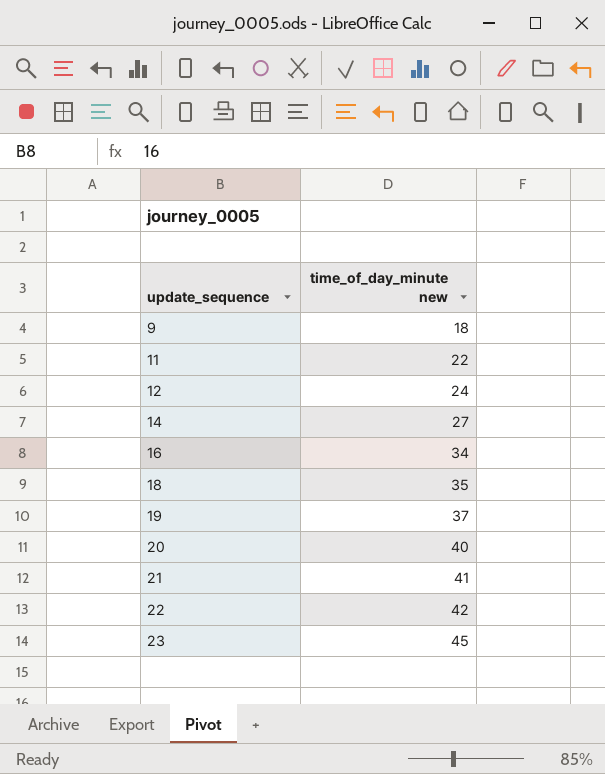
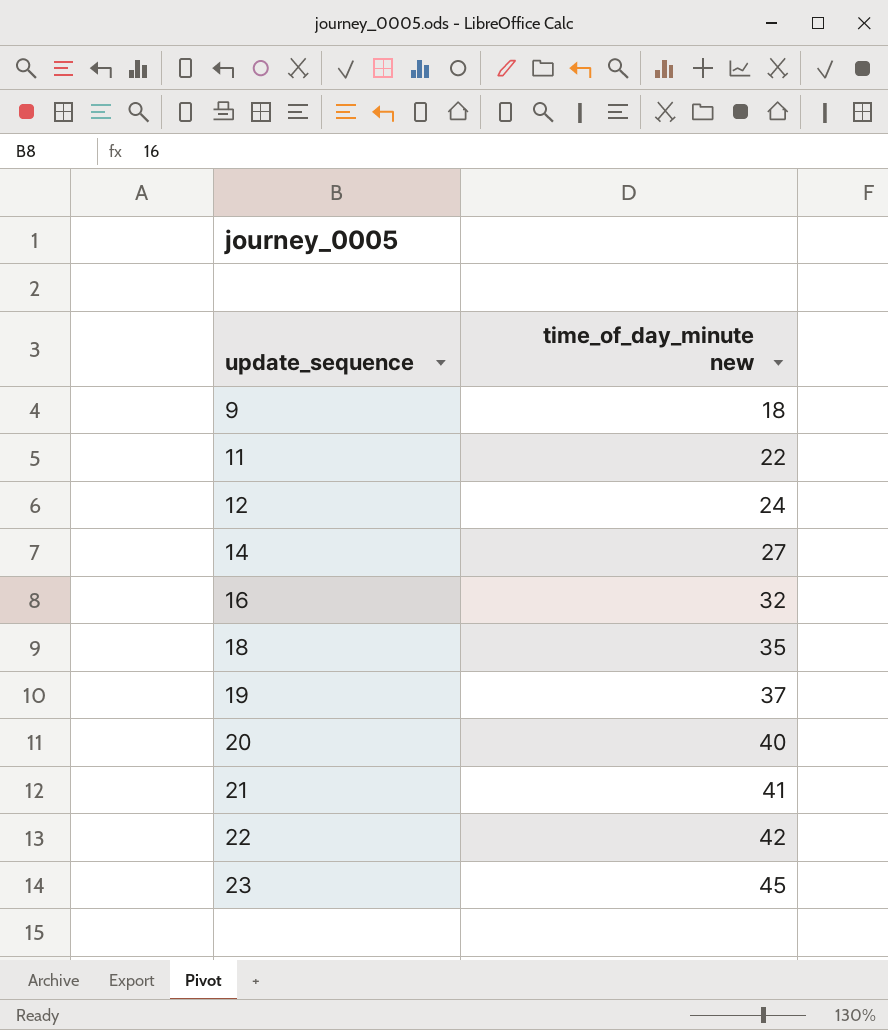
16 | time_of_day_minute new: 34 -> 32

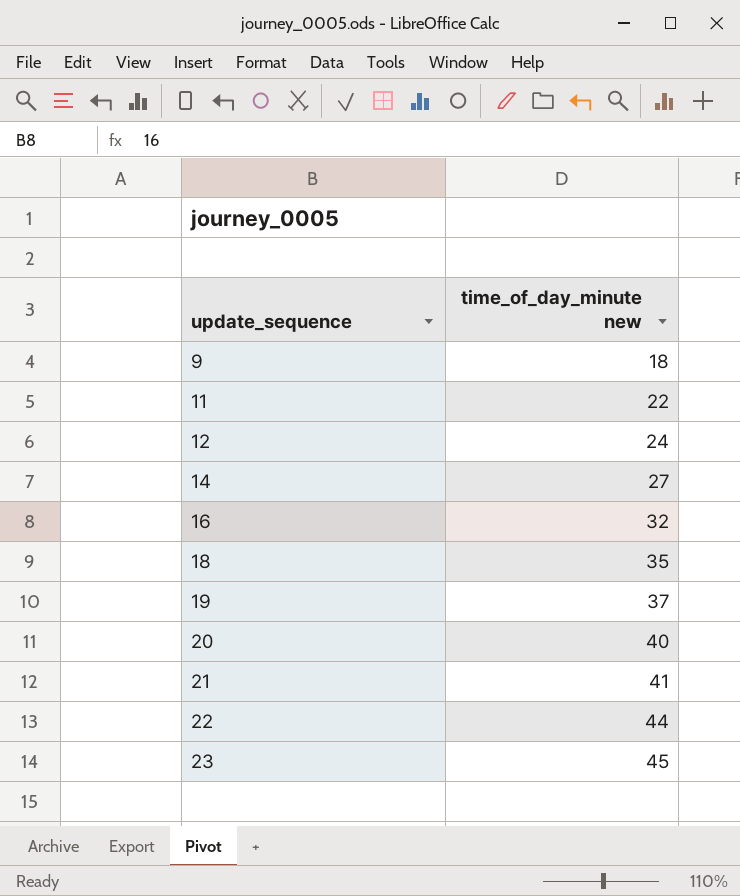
22 | time_of_day_minute new: 42 -> 44

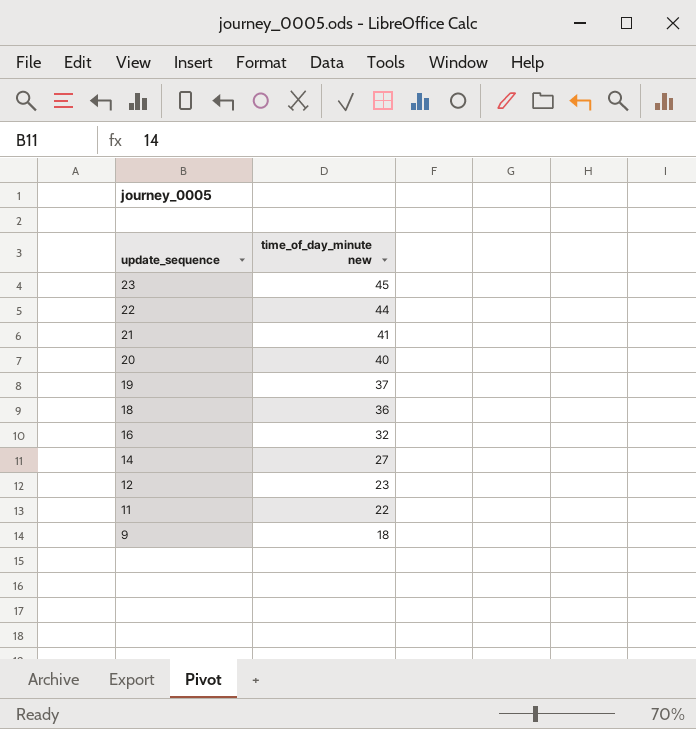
row order: update_sequence ascending -> update_sequence descending
18 | time_of_day_minute new: 35 -> 36
12 | time_of_day_minute new: 24 -> 23

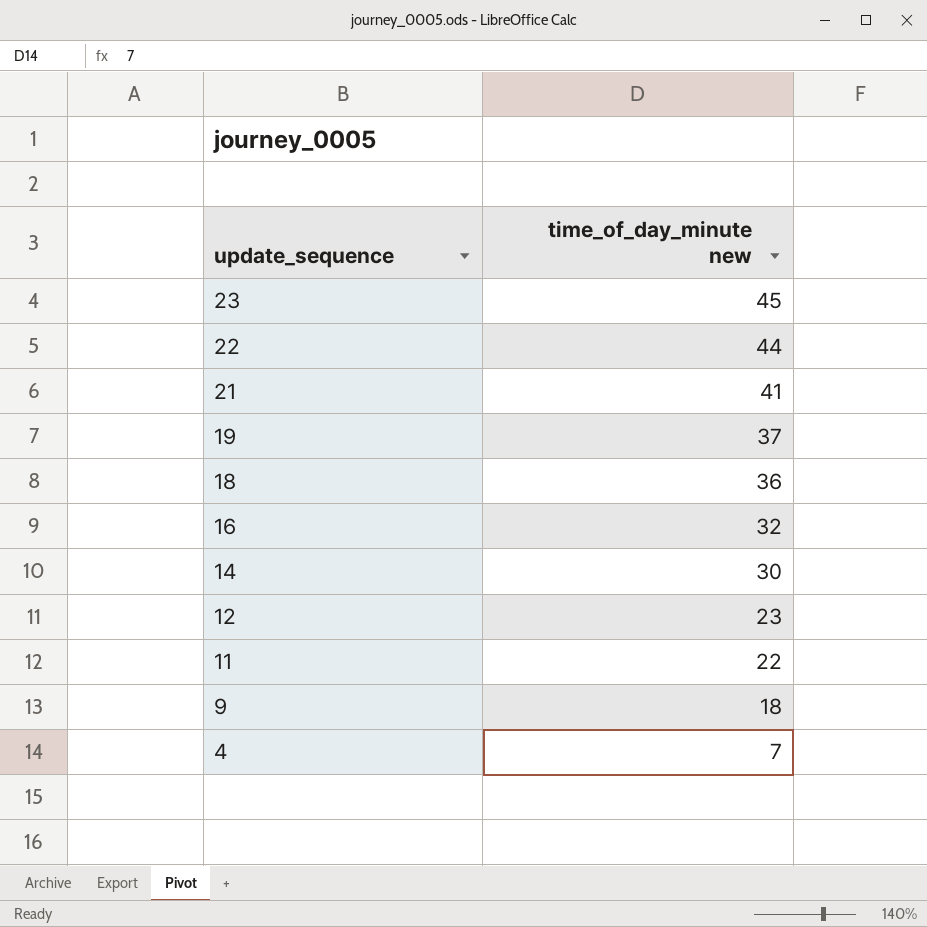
row 20: 40 -> none
14 | time_of_day_minute new: 27 -> 30
row 4: none -> 7

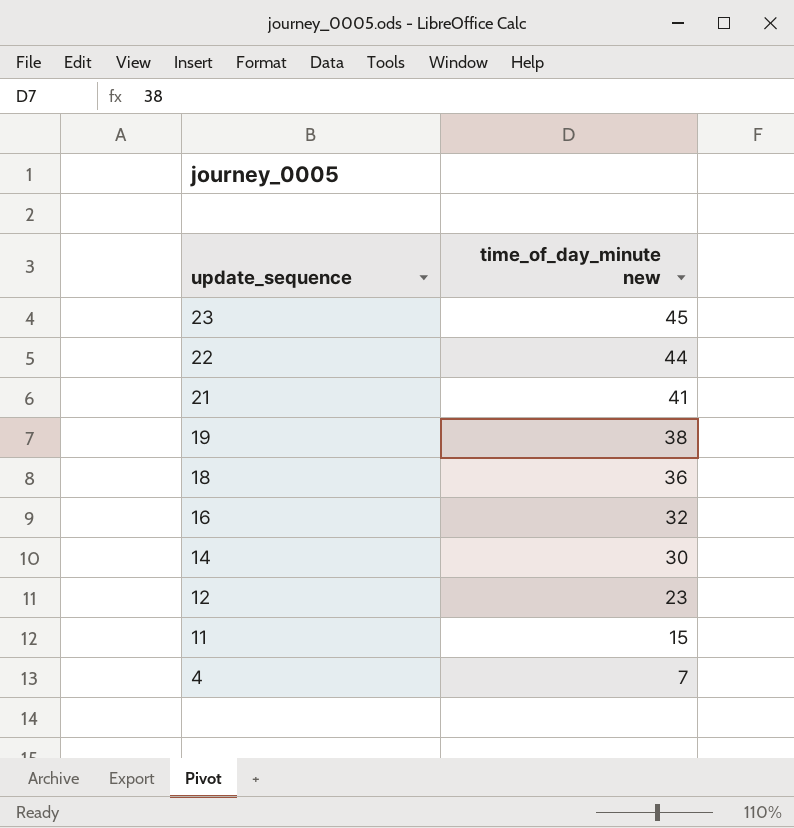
row 9: 18 -> none
19 | time_of_day_minute new: 37 -> 38
11 | time_of_day_minute new: 22 -> 15

